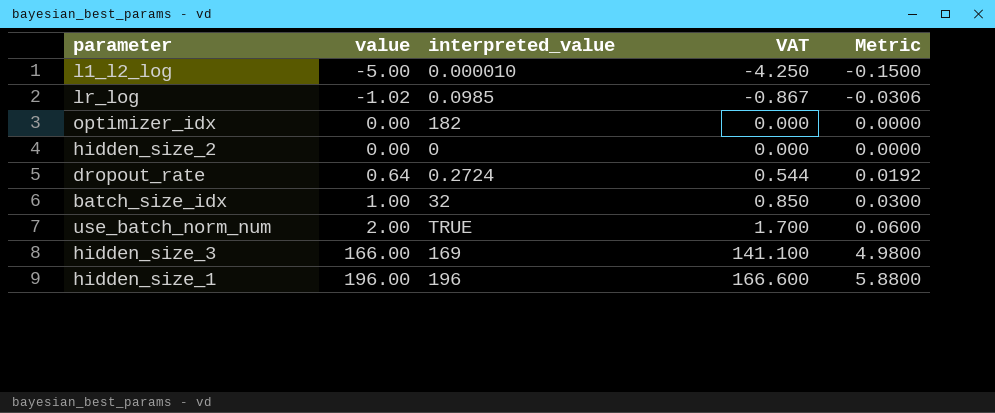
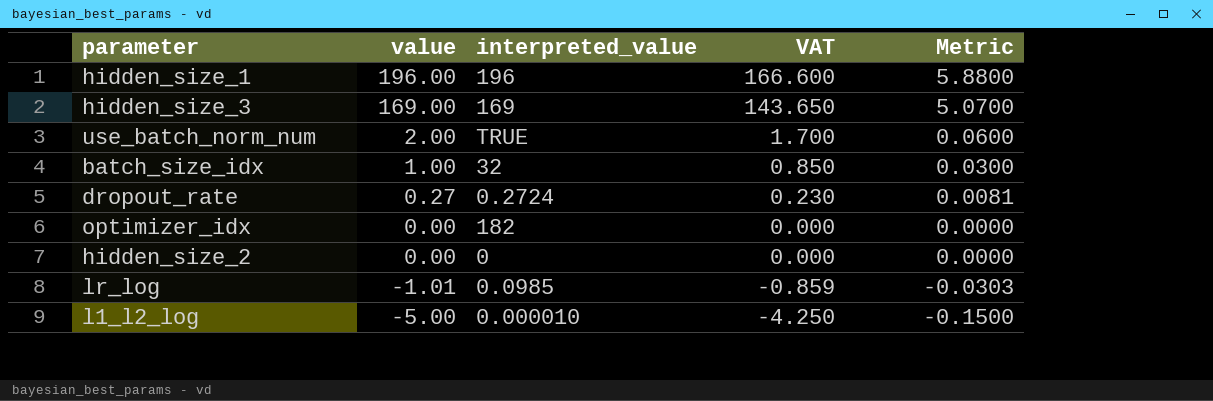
row order: value ascending -> value descending
hidden_size_3 | value: 166.00 -> 169.00
hidden_size_3 | VAT: 141.100 -> 143.650
hidden_size_3 | Metric: 4.9800 -> 5.0700
dropout_rate | value: 0.64 -> 0.27
dropout_rate | VAT: 0.544 -> 0.230
dropout_rate | Metric: 0.0192 -> 0.0081
lr_log | value: -1.02 -> -1.01
lr_log | VAT: -0.867 -> -0.859
lr_log | Metric: -0.0306 -> -0.0303

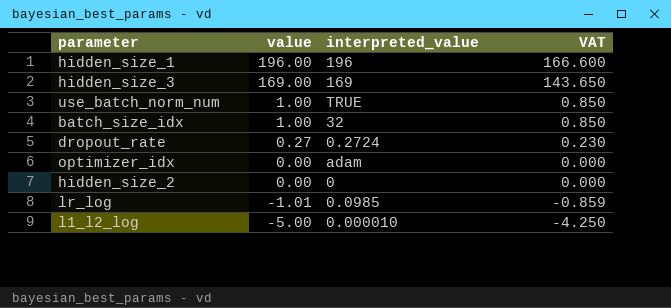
column Metric | formula: [value] * 0.03 -> none
use_batch_norm_num | value: 2.00 -> 1.00
use_batch_norm_num | VAT: 1.700 -> 0.850
optimizer_idx | interpreted_value: 182 -> adam

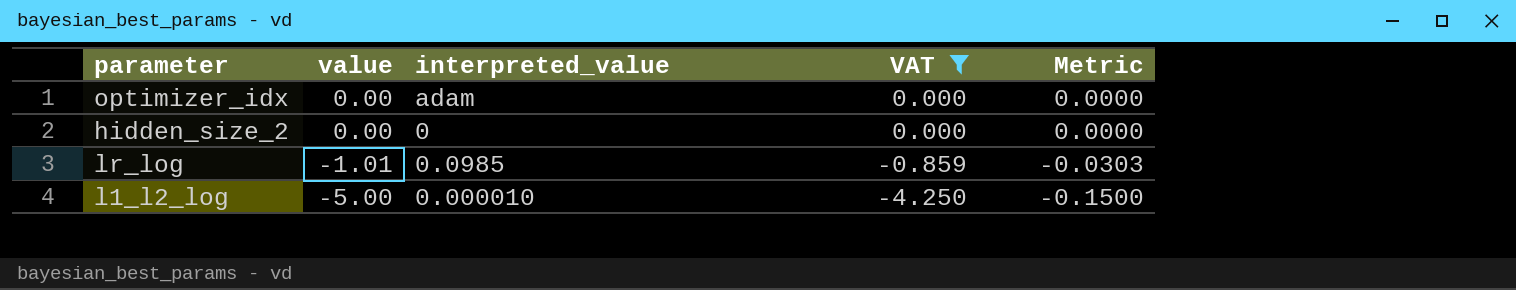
filter: none -> VAT <= 0.000
column Metric | formula: none -> [value] * 0.03

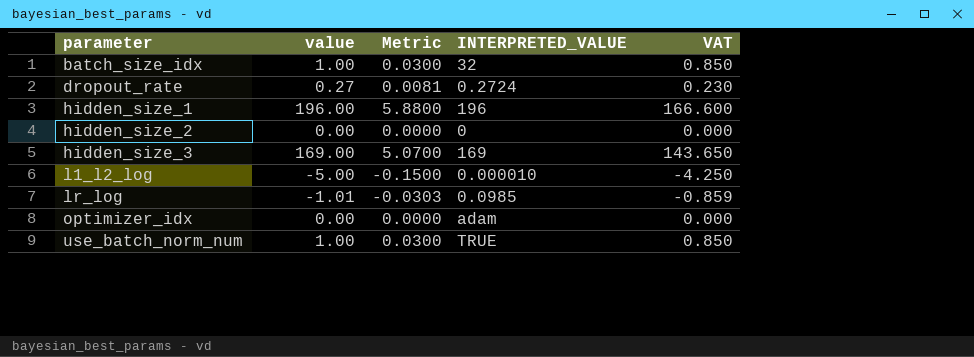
filter: VAT <= 0.000 -> none
row order: value descending -> parameter ascending
column Metric | position: 5 -> 3
column name: interpreted_value -> INTERPRETED_VALUE

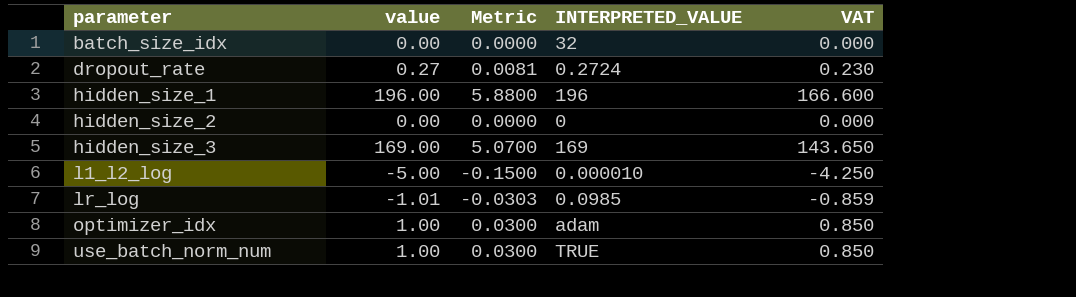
batch_size_idx | value: 1.00 -> 0.00
batch_size_idx | Metric: 0.0300 -> 0.0000
batch_size_idx | VAT: 0.850 -> 0.000
optimizer_idx | value: 0.00 -> 1.00
optimizer_idx | Metric: 0.0000 -> 0.0300
optimizer_idx | VAT: 0.000 -> 0.850

